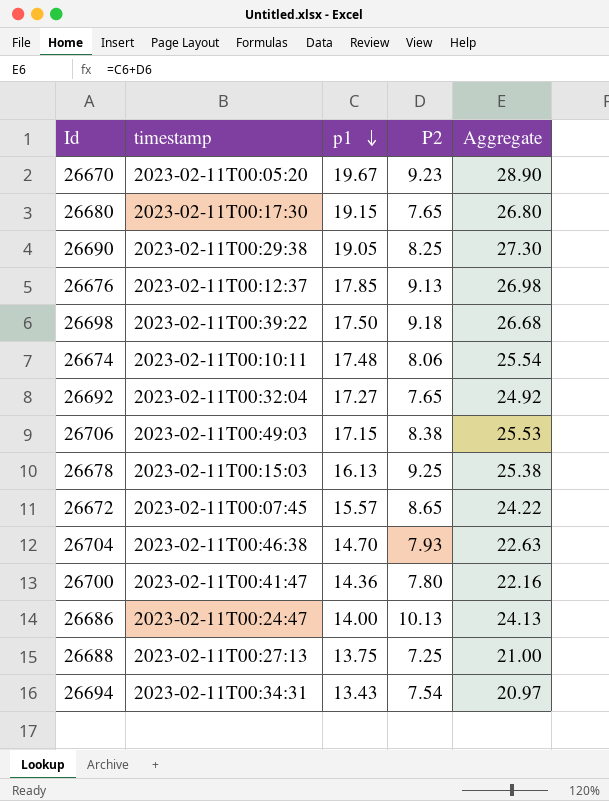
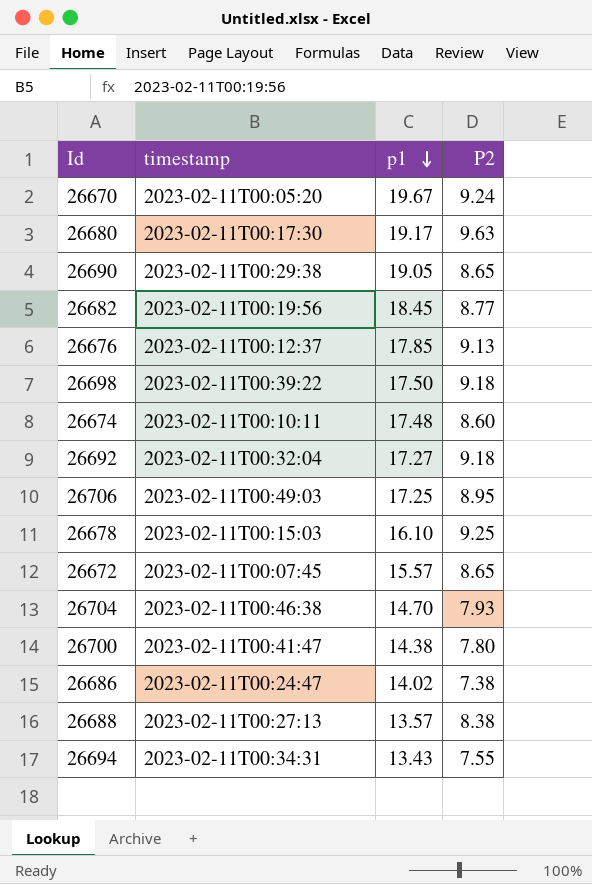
column Aggregate | formula: [p1] + [P2] -> none
26670 | P2: 9.23 -> 9.24
26680 | p1: 19.15 -> 19.17
26680 | P2: 7.65 -> 9.63
26690 | P2: 8.25 -> 8.65
row 26682: none -> 2023-02-11T00:19:56 | 18.45 | 8.77
26674 | P2: 8.06 -> 8.60
26692 | P2: 7.65 -> 9.18
26706 | p1: 17.15 -> 17.25
26706 | P2: 8.38 -> 8.95
26678 | p1: 16.13 -> 16.10
26700 | p1: 14.36 -> 14.38
26686 | p1: 14.00 -> 14.02
26686 | P2: 10.13 -> 7.38
26688 | p1: 13.75 -> 13.57
26688 | P2: 7.25 -> 8.38
26694 | P2: 7.54 -> 7.55

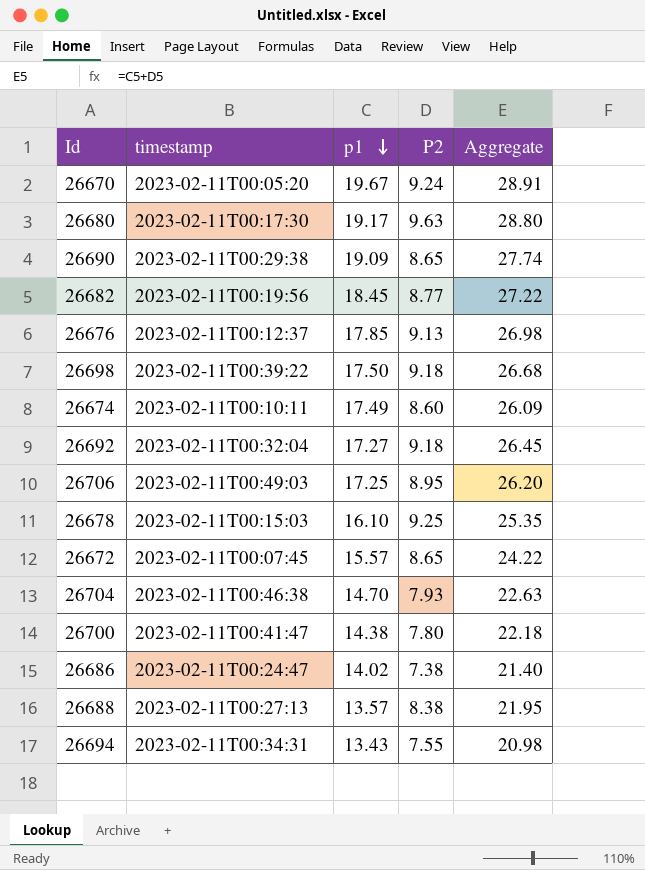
column Aggregate | formula: none -> [p1] + [P2]
26690 | p1: 19.05 -> 19.09
26674 | p1: 17.48 -> 17.49

